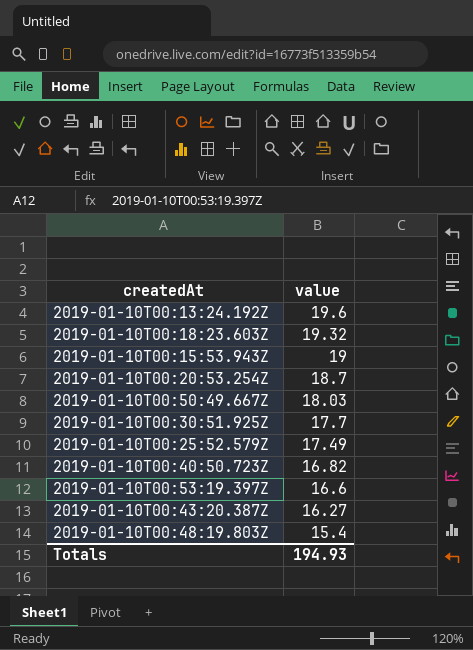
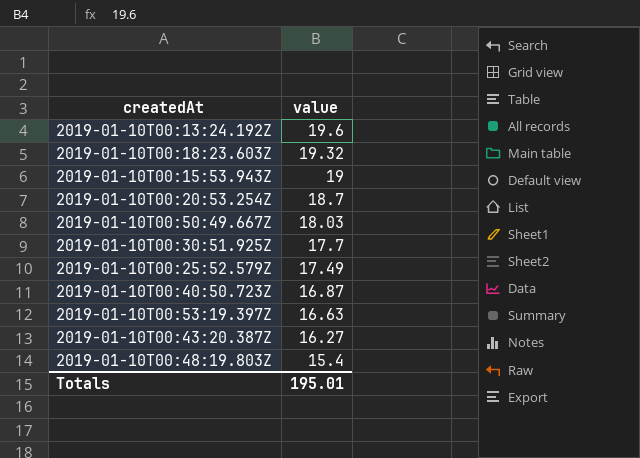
2019-01-10T00:40:50.723Z | value: 16.82 -> 16.87
2019-01-10T00:53:19.397Z | value: 16.6 -> 16.63
Totals | value: 194.93 -> 195.01

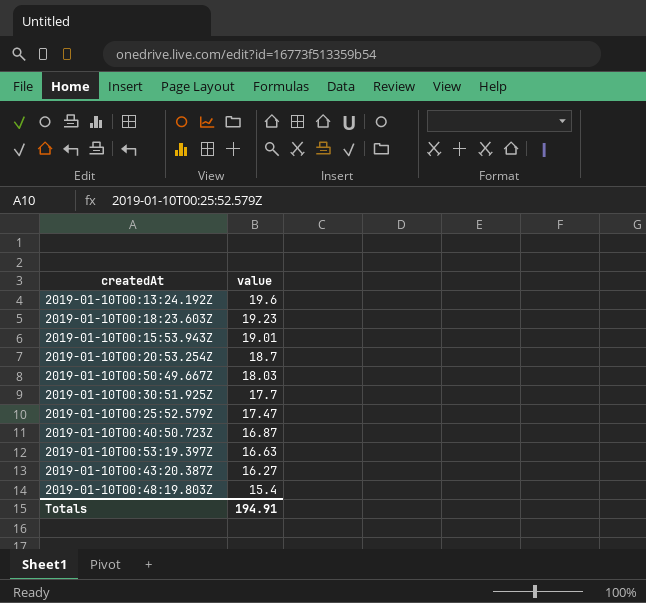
2019-01-10T00:18:23.603Z | value: 19.32 -> 19.23
2019-01-10T00:15:53.943Z | value: 19 -> 19.01
2019-01-10T00:25:52.579Z | value: 17.49 -> 17.47
Totals | value: 195.01 -> 194.91

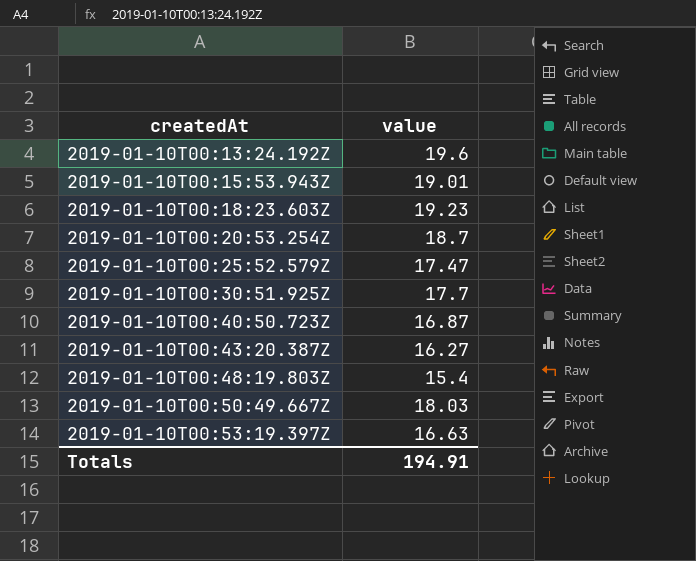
row order: value descending -> createdAt ascending

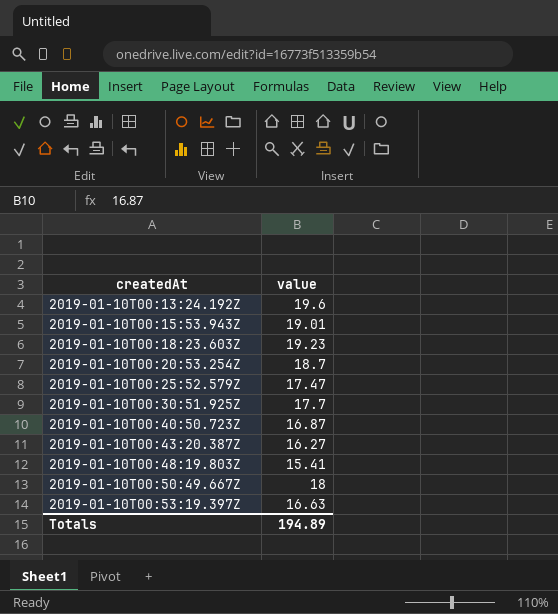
2019-01-10T00:48:19.803Z | value: 15.4 -> 15.41
2019-01-10T00:50:49.667Z | value: 18.03 -> 18
Totals | value: 194.91 -> 194.89

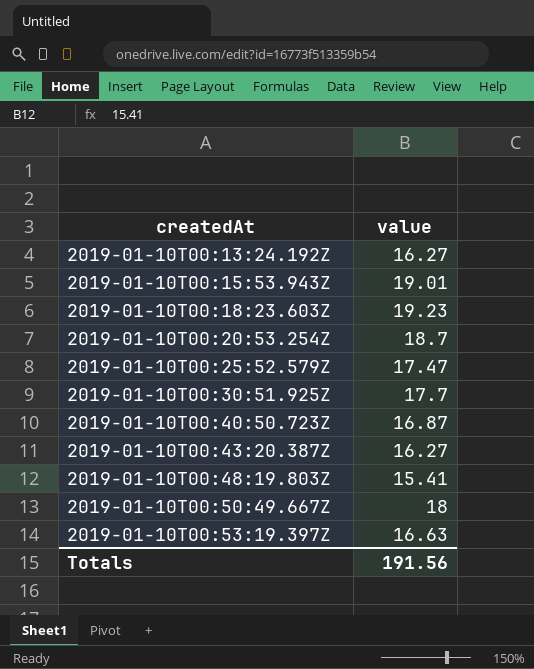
2019-01-10T00:13:24.192Z | value: 19.6 -> 16.27
Totals | value: 194.89 -> 191.56

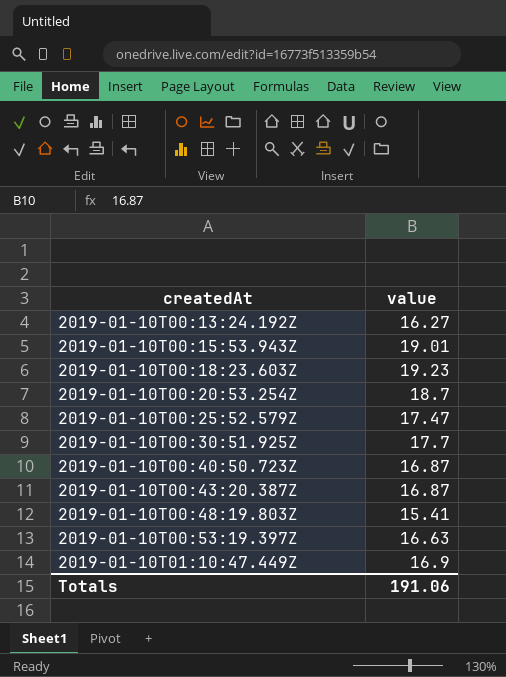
row 2019-01-10T00:50:49.667Z: 18 -> none
2019-01-10T00:43:20.387Z | value: 16.27 -> 16.87
row 2019-01-10T01:10:47.449Z: none -> 16.9
Totals | value: 191.56 -> 191.06

